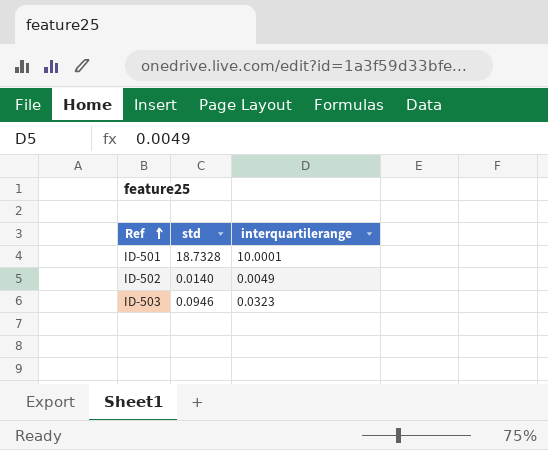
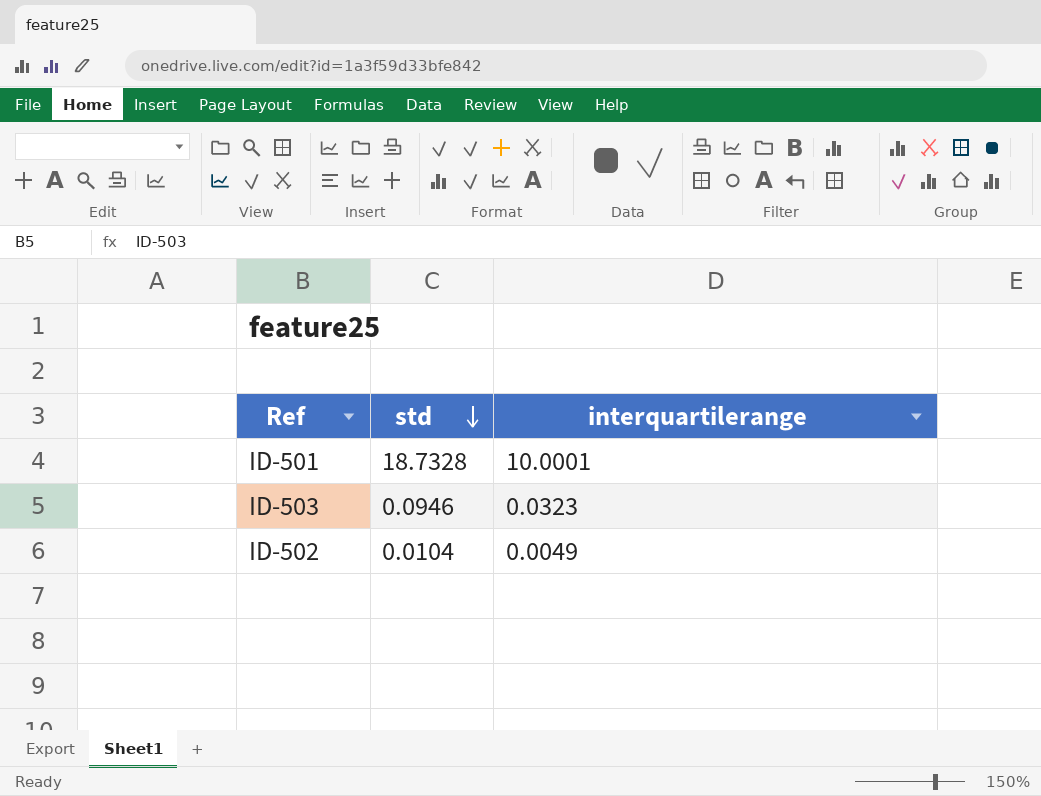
row order: Ref ascending -> std descending
ID-502 | std: 0.0140 -> 0.0104

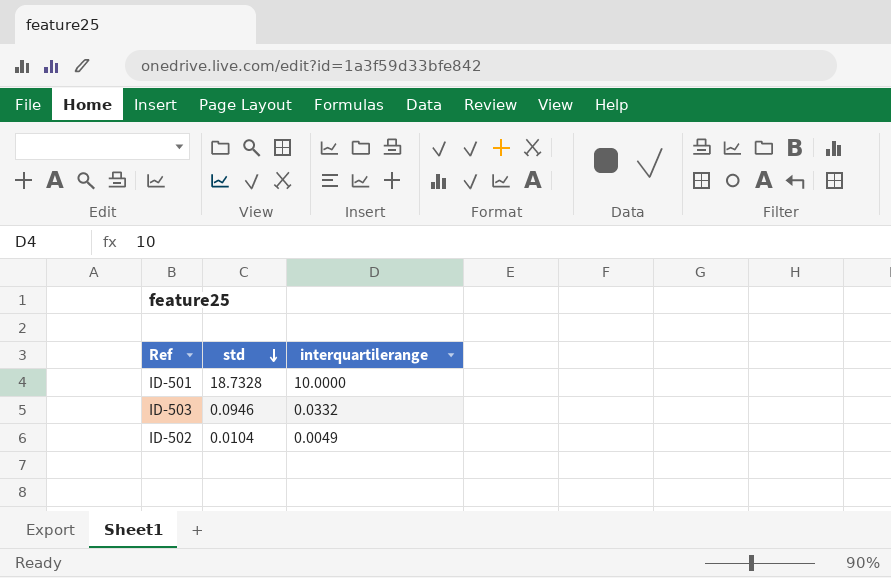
ID-501 | interquartilerange: 10.0001 -> 10.0000
ID-503 | interquartilerange: 0.0323 -> 0.0332

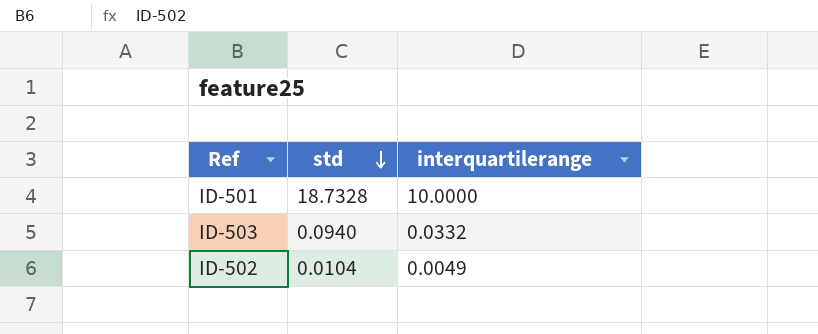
ID-503 | std: 0.0946 -> 0.0940

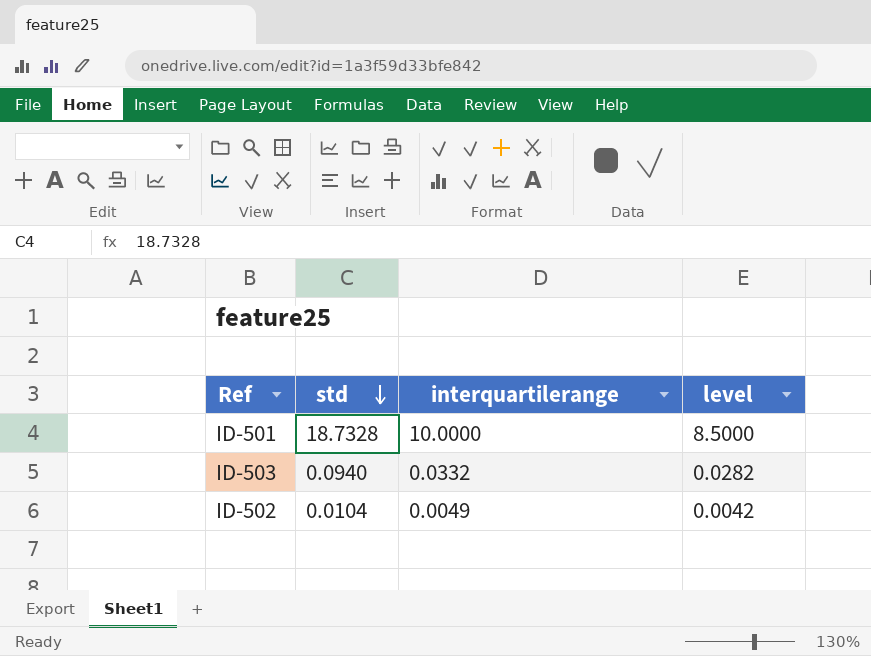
column level | formula: none -> [interquartilerange] * 0.85

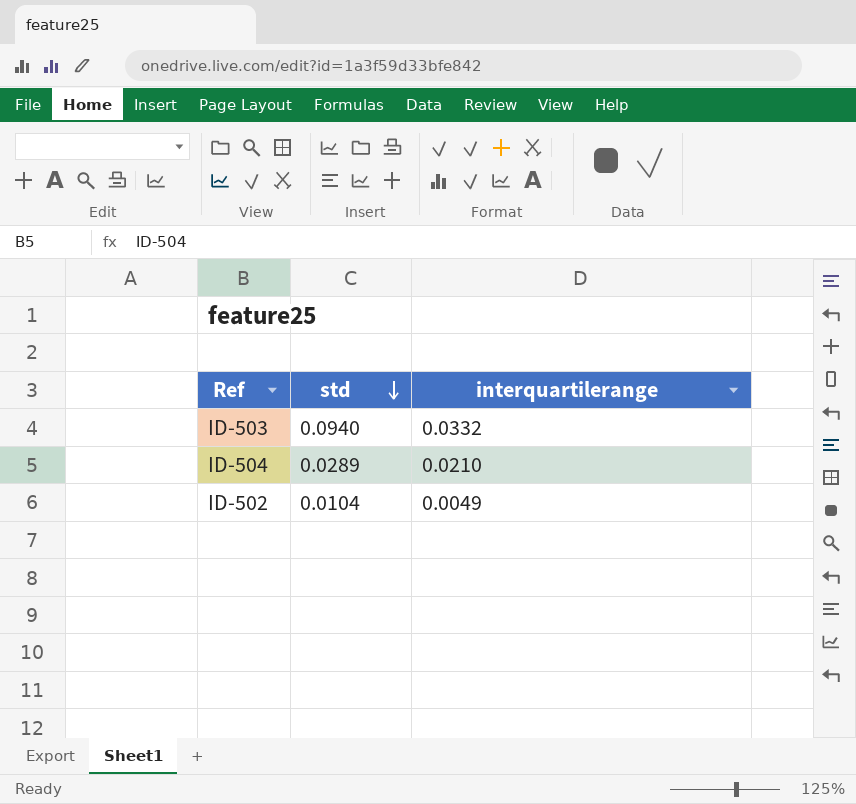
column level | formula: [interquartilerange] * 0.85 -> none
row ID-501: 18.7328 | 10.0000 | 8.5000 -> none
row ID-504: none -> 0.0289 | 0.0210

